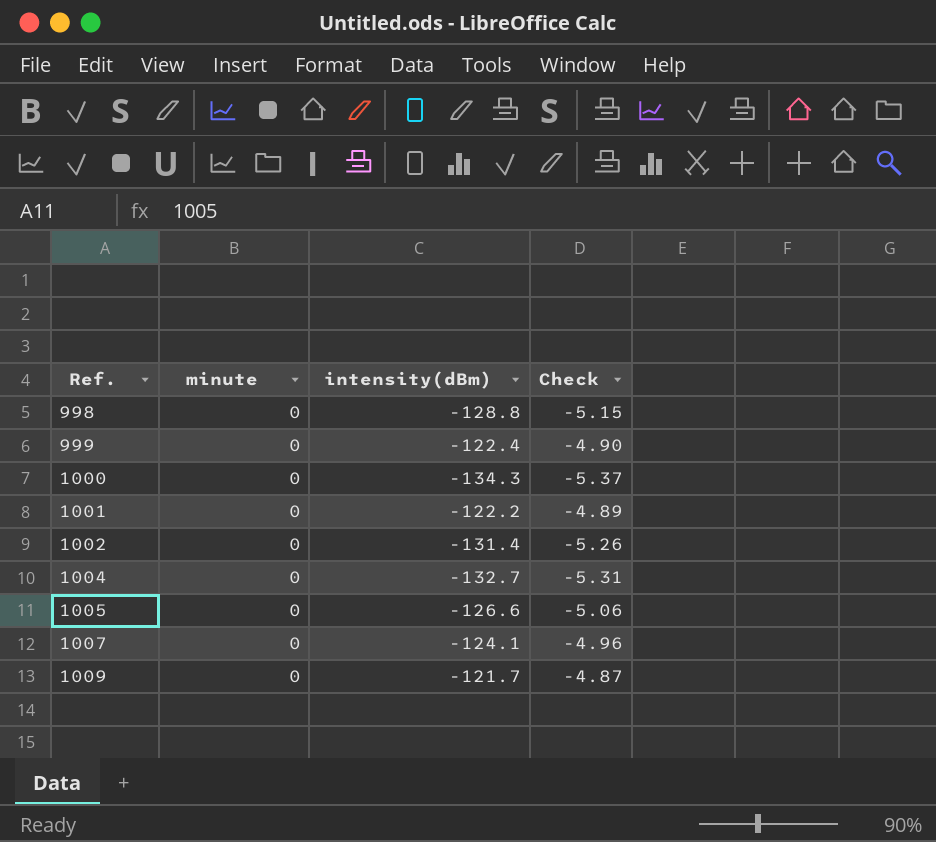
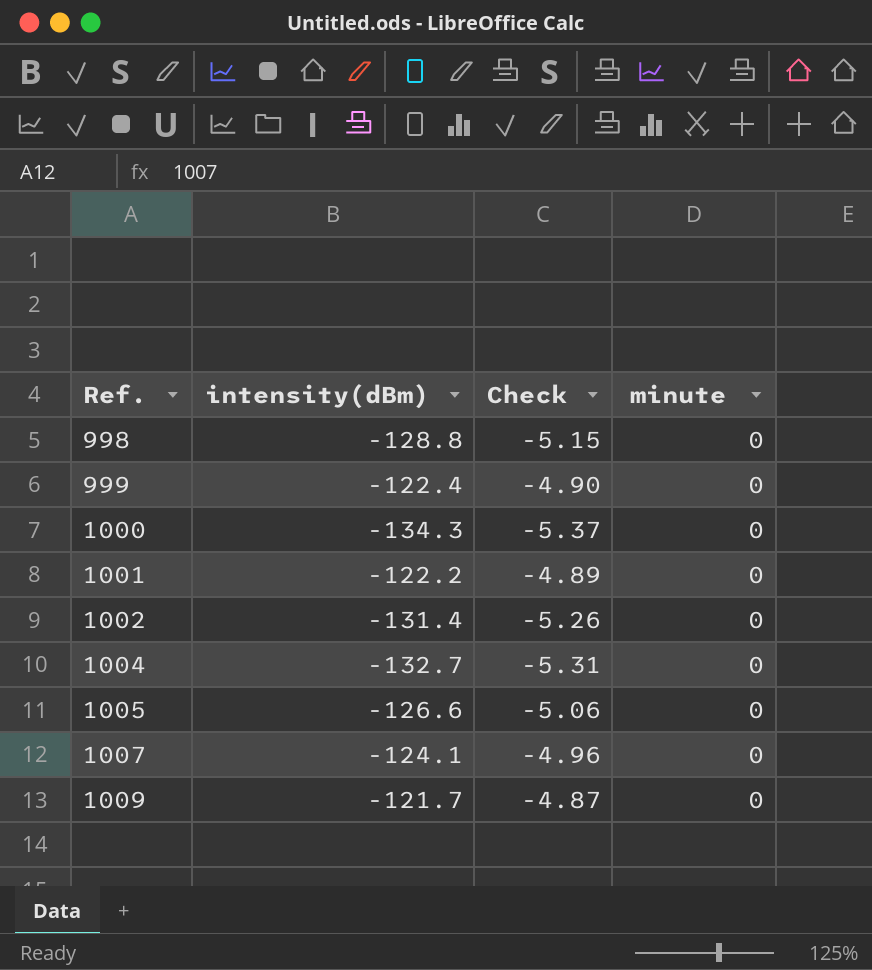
column minute | position: 2 -> 4

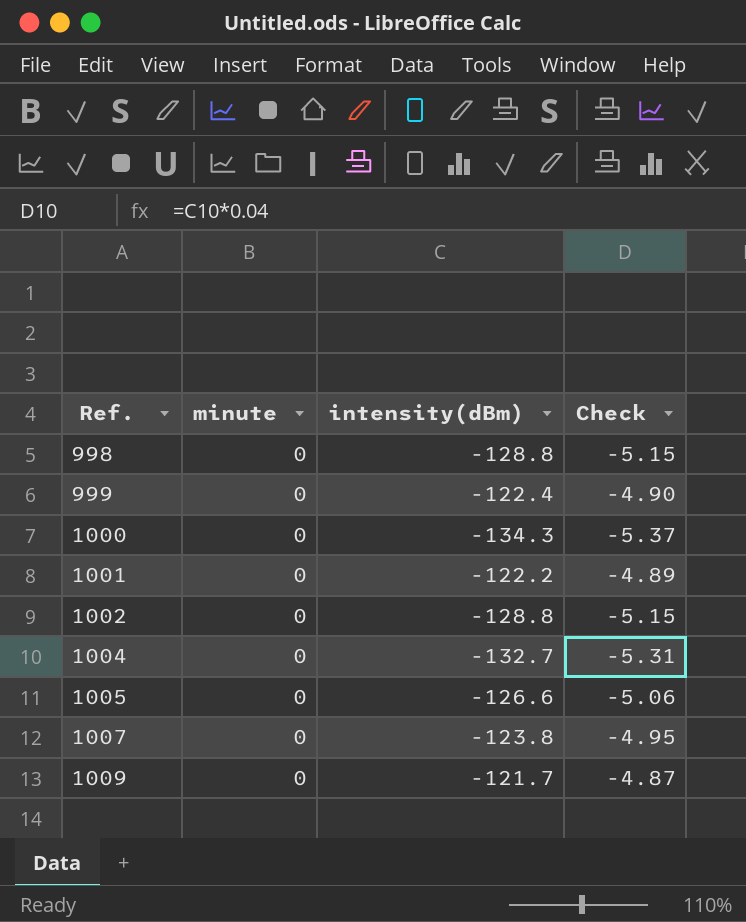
column minute | position: 4 -> 2
1002 | intensity(dBm): -131.4 -> -128.8
1002 | Check: -5.26 -> -5.15
1007 | intensity(dBm): -124.1 -> -123.8
1007 | Check: -4.96 -> -4.95

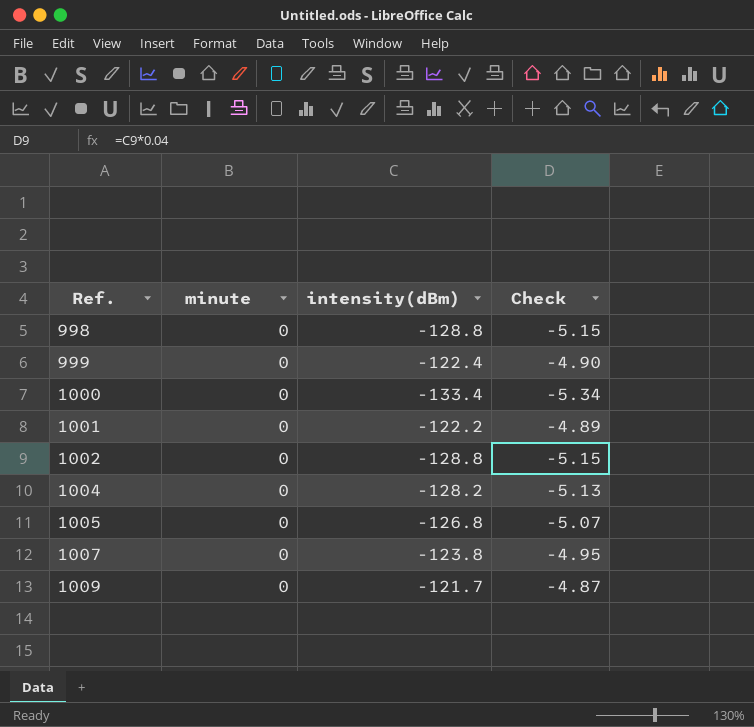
1000 | intensity(dBm): -134.3 -> -133.4
1000 | Check: -5.37 -> -5.34
1004 | intensity(dBm): -132.7 -> -128.2
1004 | Check: -5.31 -> -5.13
1005 | intensity(dBm): -126.6 -> -126.8
1005 | Check: -5.06 -> -5.07

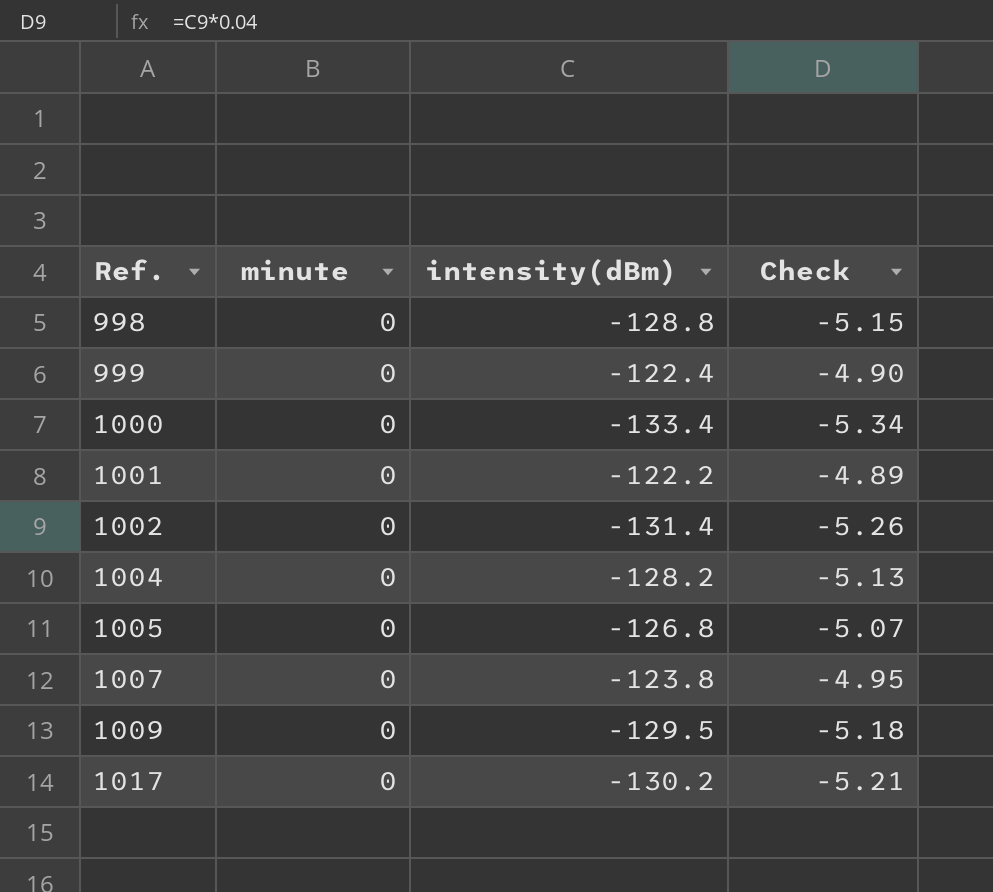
1002 | intensity(dBm): -128.8 -> -131.4
1002 | Check: -5.15 -> -5.26
1009 | intensity(dBm): -121.7 -> -129.5
1009 | Check: -4.87 -> -5.18
row 1017: none -> 0 | -130.2 | -5.21

